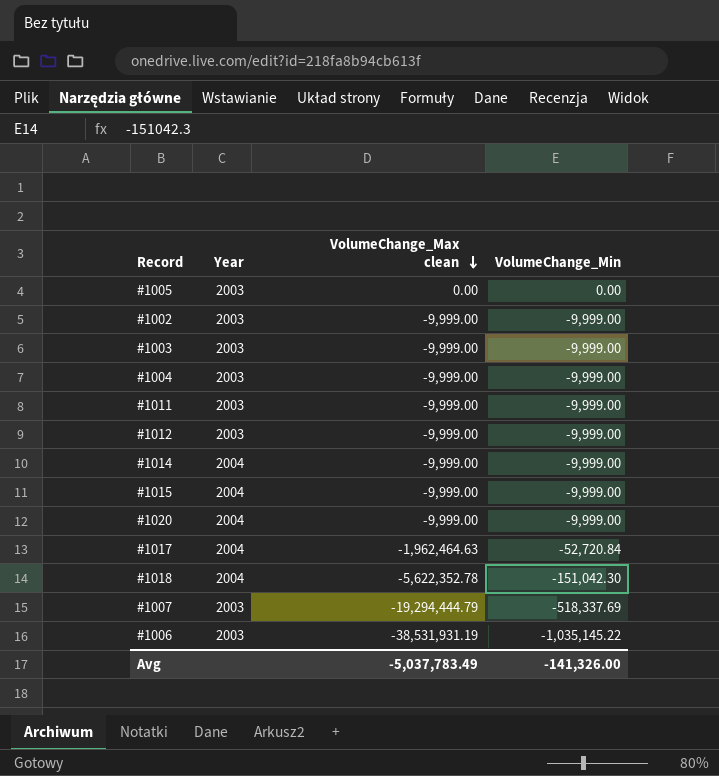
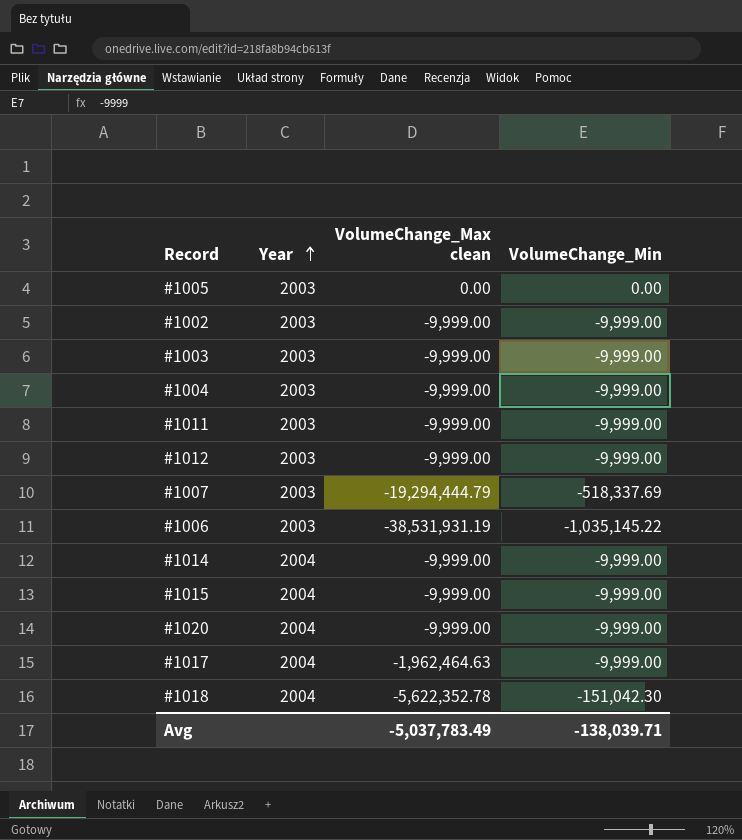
row order: VolumeChange_Max clean descending -> Year ascending
#1017 | VolumeChange_Min: -52,720.84 -> -9,999.00
Avg | VolumeChange_Min: -141,326.00 -> -138,039.71

